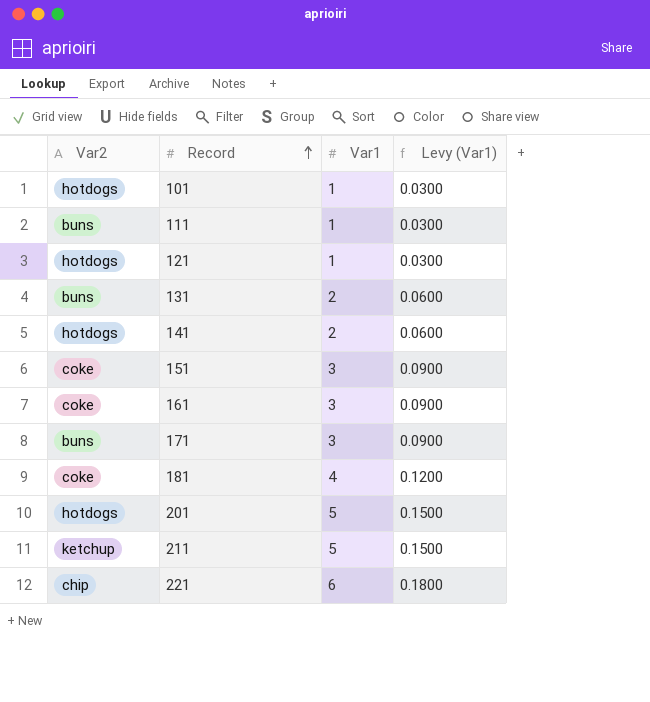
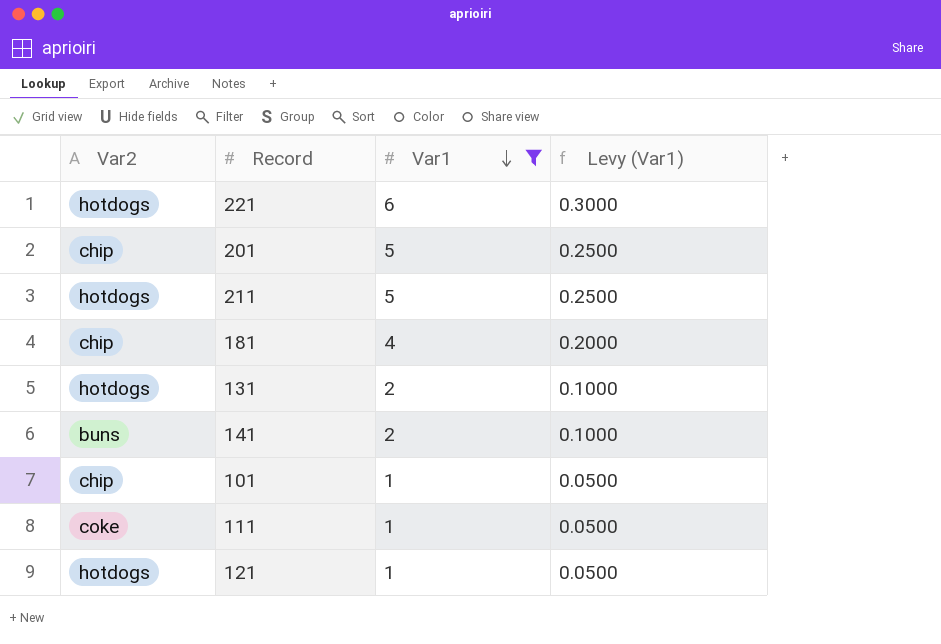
filter: none -> Var1 != 3
row order: Record ascending -> Var1 descending
column Levy (Var1) | formula: [Var1] * 0.03 -> [Var1] * 0.05
221 | Var2: chip -> hotdogs
201 | Var2: hotdogs -> chip
211 | Var2: ketchup -> hotdogs
181 | Var2: coke -> chip
131 | Var2: buns -> hotdogs
141 | Var2: hotdogs -> buns
101 | Var2: hotdogs -> chip
111 | Var2: buns -> coke

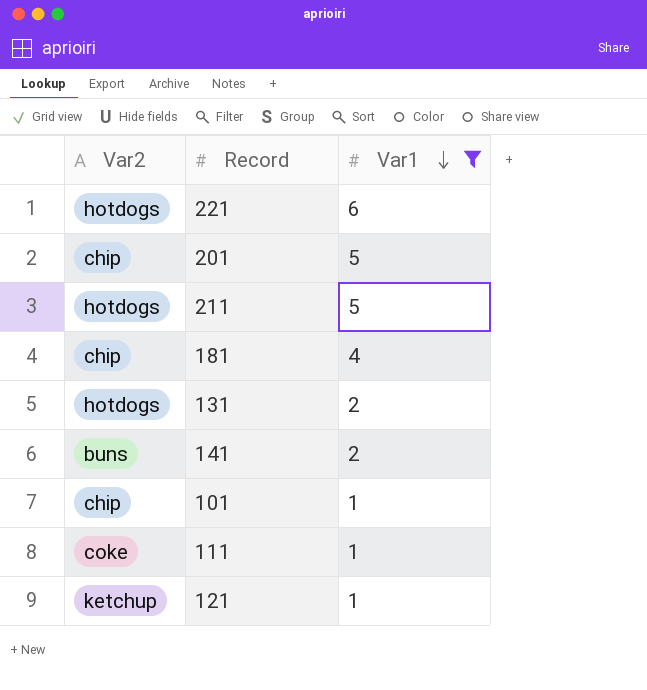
column Levy (Var1) | formula: [Var1] * 0.05 -> none
121 | Var2: hotdogs -> ketchup

